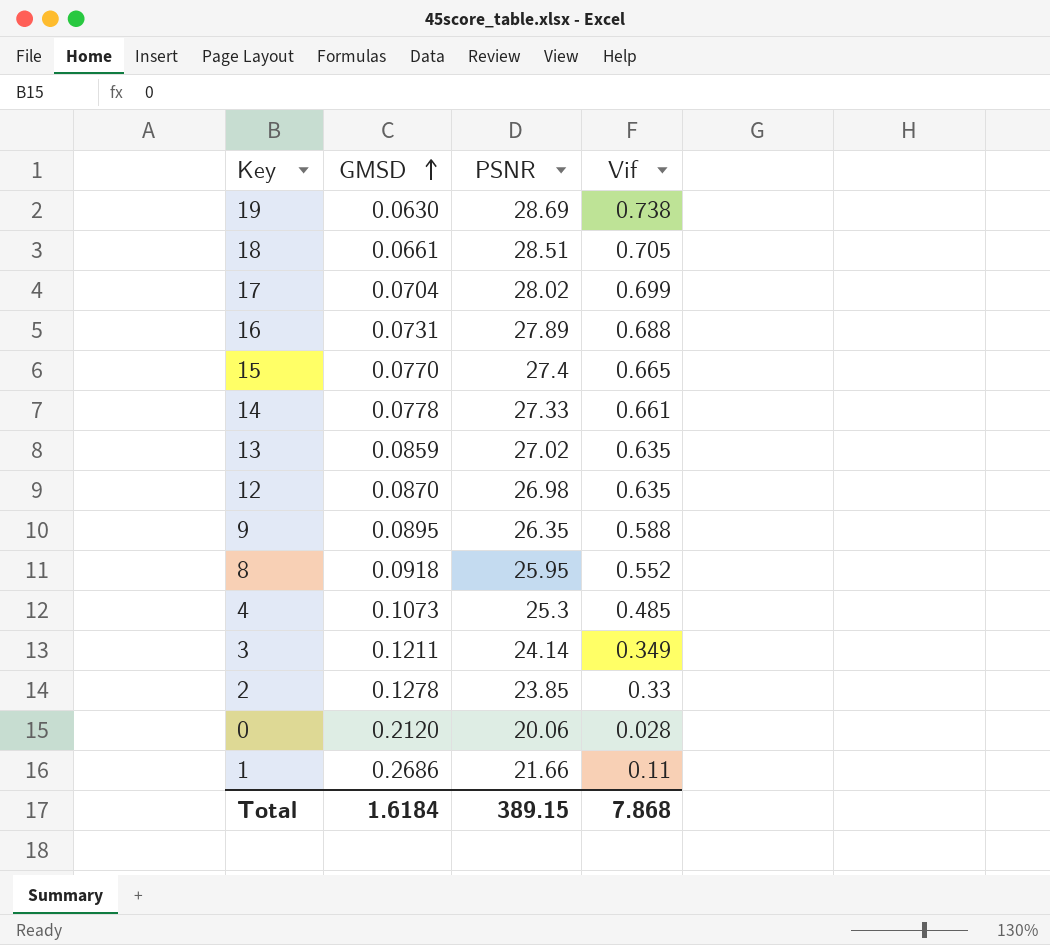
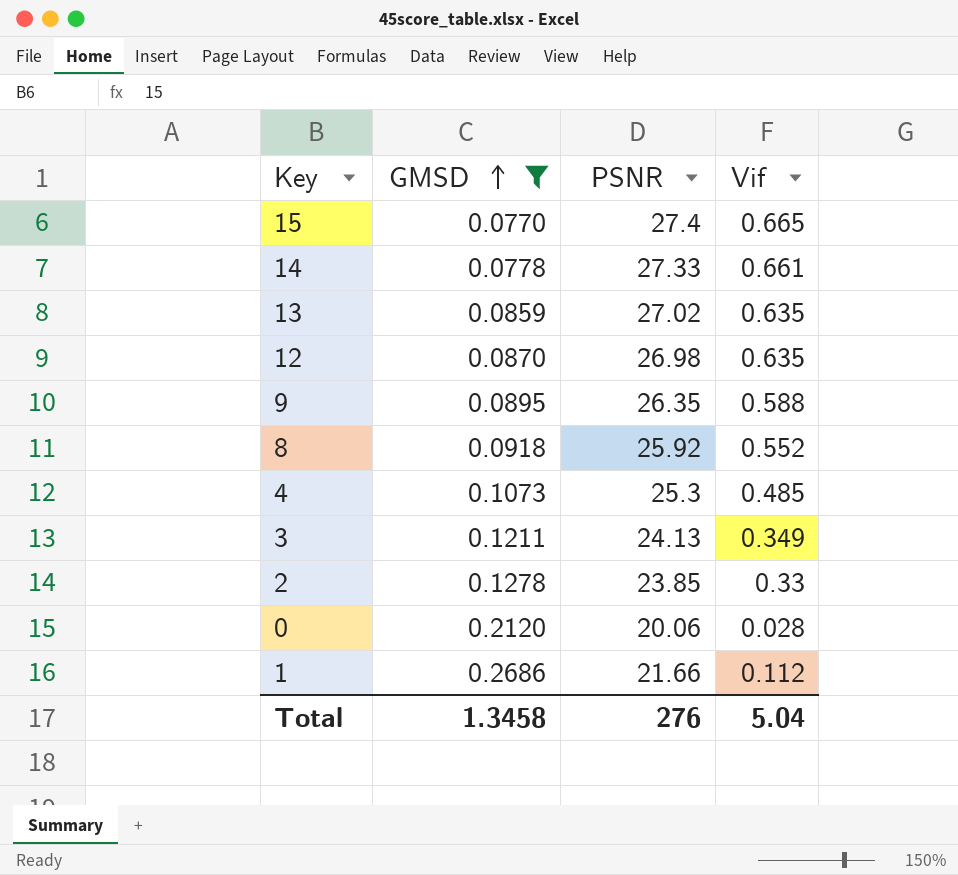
filter: none -> GMSD >= 0.0770
8 | PSNR: 25.95 -> 25.92
3 | PSNR: 24.14 -> 24.13
1 | Vif: 0.11 -> 0.112
Total | GMSD: 1.6184 -> 1.3458
Total | PSNR: 389.15 -> 276
Total | Vif: 7.868 -> 5.04

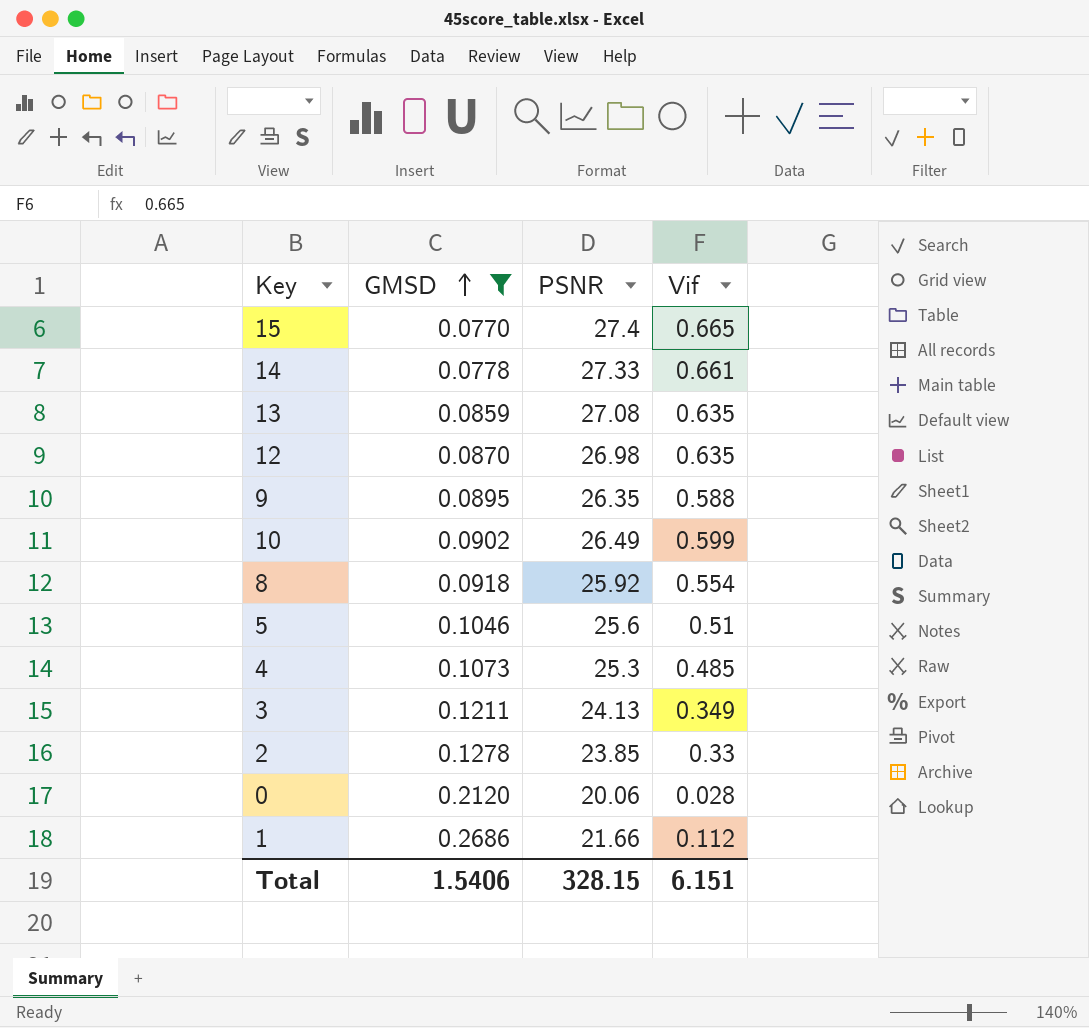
13 | PSNR: 27.02 -> 27.08
row 10: none -> 0.0902 | 26.49 | 0.599
8 | Vif: 0.552 -> 0.554
row 5: none -> 0.1046 | 25.6 | 0.51
Total | GMSD: 1.3458 -> 1.5406
Total | PSNR: 276 -> 328.15
Total | Vif: 5.04 -> 6.151

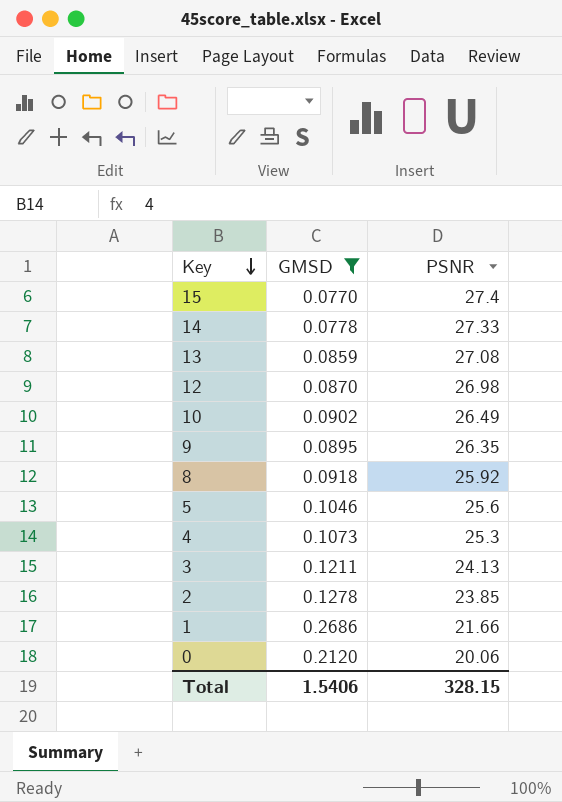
row order: GMSD ascending -> Key descending
column Vif | position: 4 -> none

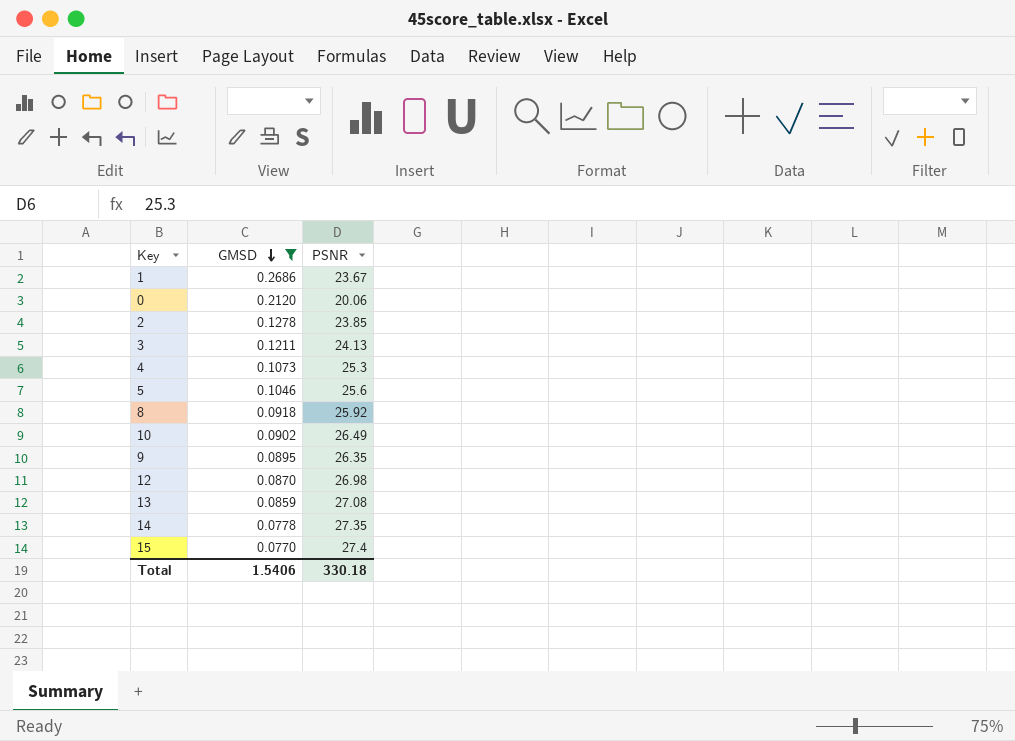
row order: Key descending -> GMSD descending
1 | PSNR: 21.66 -> 23.67
14 | PSNR: 27.33 -> 27.35
Total | PSNR: 328.15 -> 330.18

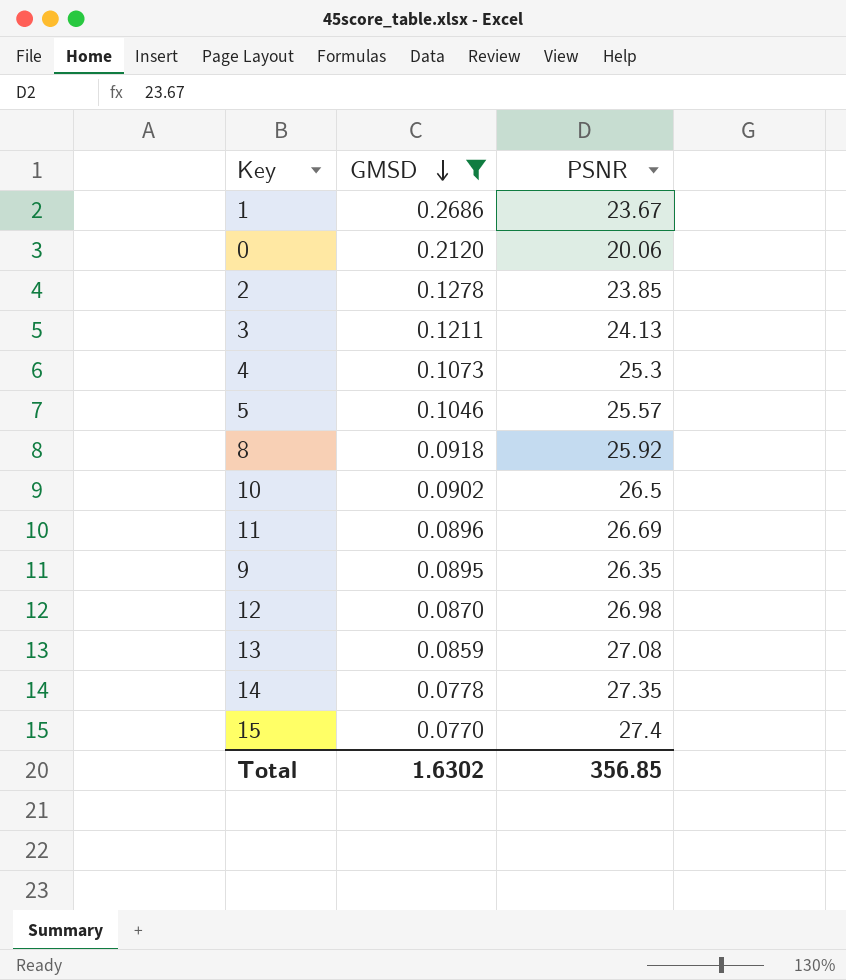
5 | PSNR: 25.6 -> 25.57
10 | PSNR: 26.49 -> 26.5
row 11: none -> 0.0896 | 26.69
Total | GMSD: 1.5406 -> 1.6302
Total | PSNR: 330.18 -> 356.85

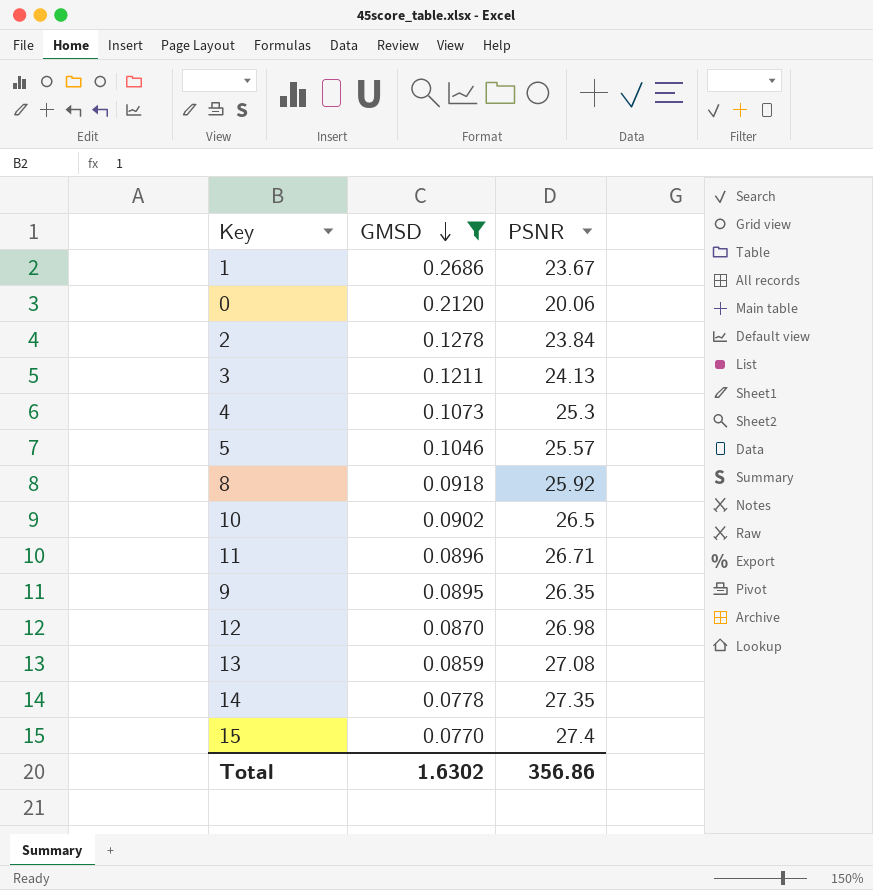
2 | PSNR: 23.85 -> 23.84
11 | PSNR: 26.69 -> 26.71
Total | PSNR: 356.85 -> 356.86

